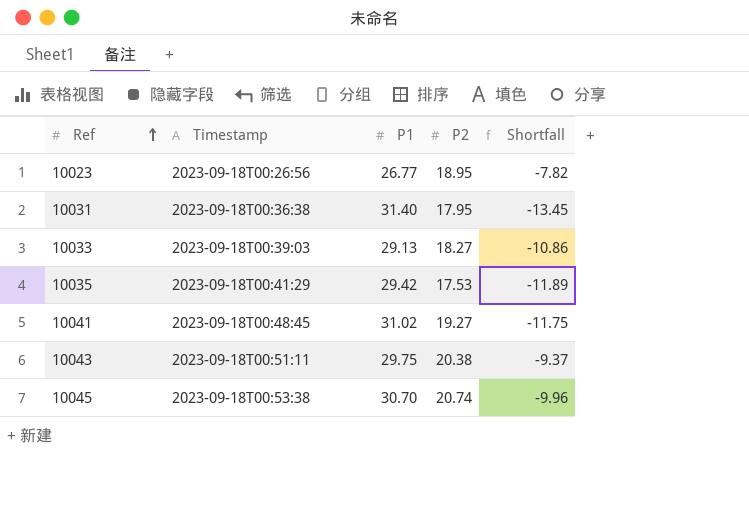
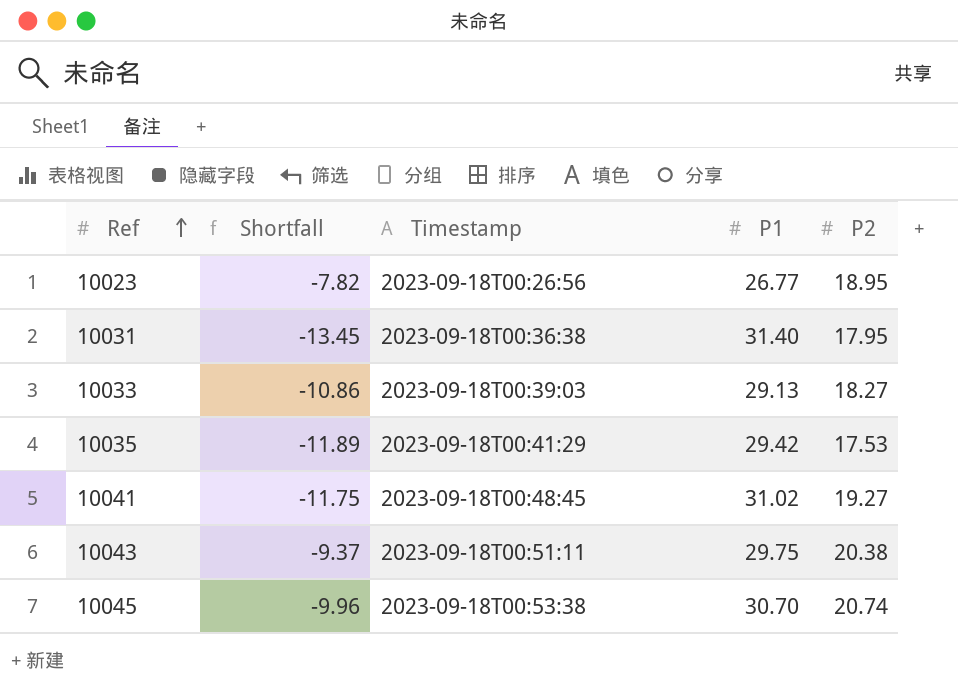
column Shortfall | position: 5 -> 2

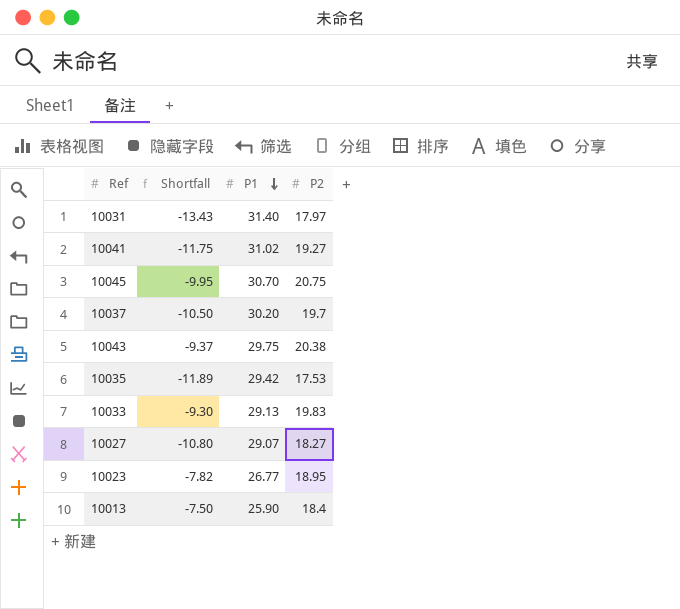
row order: Ref ascending -> P1 descending
column Timestamp | position: 3 -> none
10031 | Shortfall: -13.45 -> -13.43
10031 | P2: 17.95 -> 17.97
10045 | Shortfall: -9.96 -> -9.95
10045 | P2: 20.74 -> 20.75
row 10037: none -> -10.50 | 30.20 | 19.7
10033 | Shortfall: -10.86 -> -9.30
10033 | P2: 18.27 -> 19.83
row 10027: none -> -10.80 | 29.07 | 18.27
row 10013: none -> -7.50 | 25.90 | 18.4

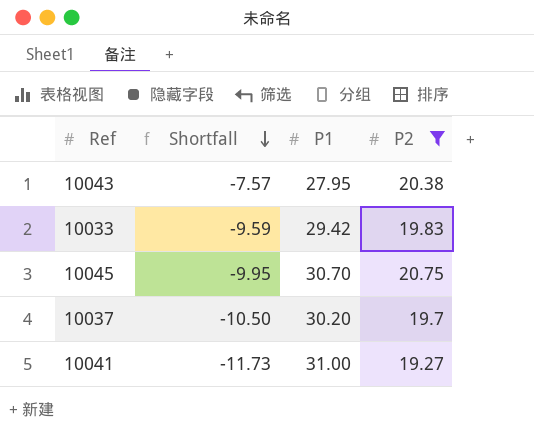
filter: none -> P2 >= 19.27
row order: P1 descending -> Shortfall descending
10043 | Shortfall: -9.37 -> -7.57
10043 | P1: 29.75 -> 27.95
10033 | Shortfall: -9.30 -> -9.59
10033 | P1: 29.13 -> 29.42
10041 | Shortfall: -11.75 -> -11.73
10041 | P1: 31.02 -> 31.00

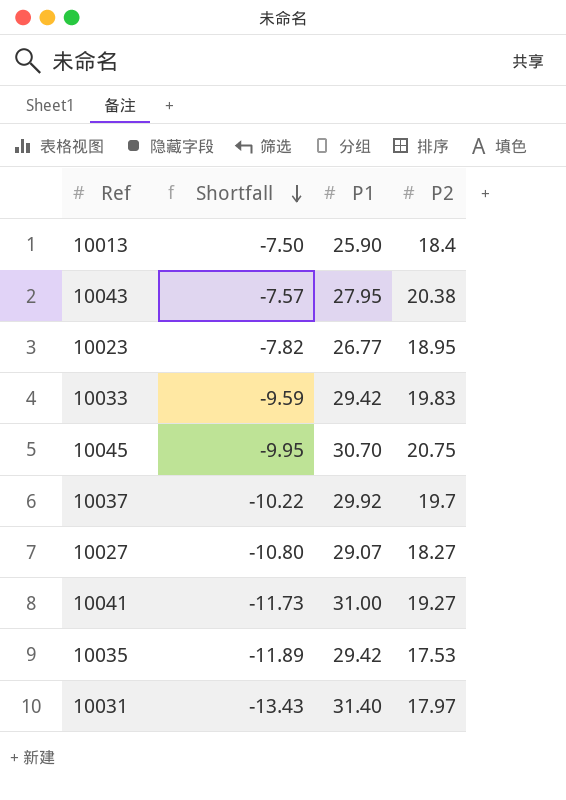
filter: P2 >= 19.27 -> none
10037 | Shortfall: -10.50 -> -10.22
10037 | P1: 30.20 -> 29.92

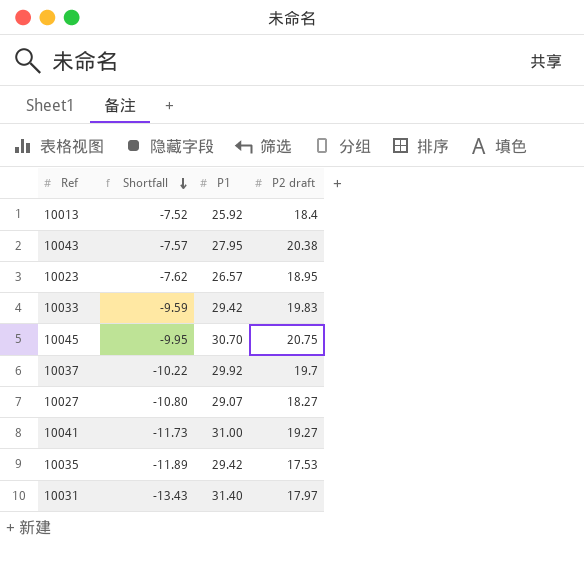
column name: P2 -> P2 draft
10013 | Shortfall: -7.50 -> -7.52
10013 | P1: 25.90 -> 25.92
10023 | Shortfall: -7.82 -> -7.62
10023 | P1: 26.77 -> 26.57

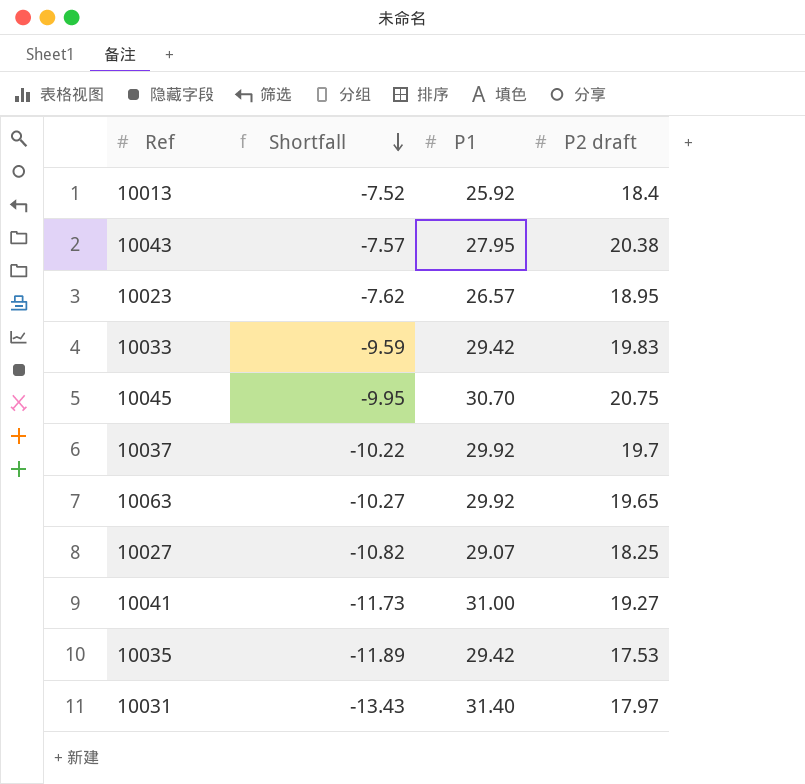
row 10063: none -> -10.27 | 29.92 | 19.65
10027 | Shortfall: -10.80 -> -10.82
10027 | P2 draft: 18.27 -> 18.25

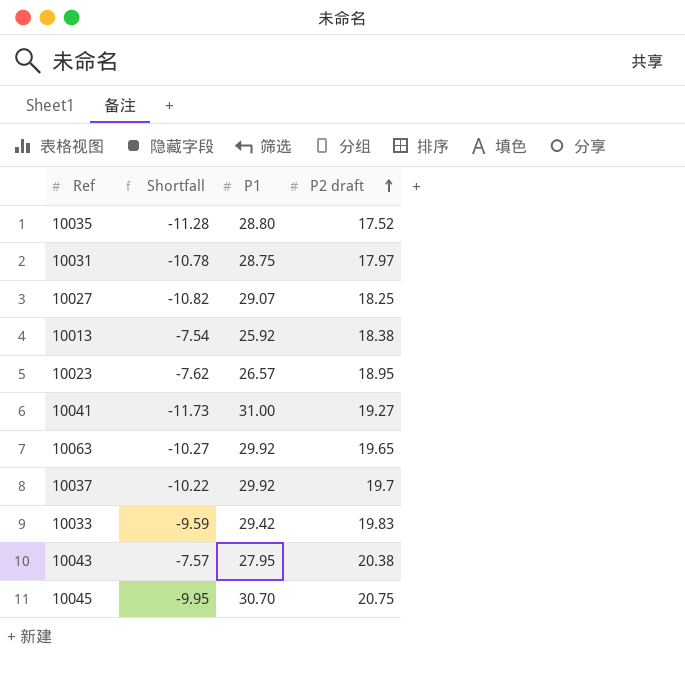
row order: Shortfall descending -> P2 draft ascending
10035 | Shortfall: -11.89 -> -11.28
10035 | P1: 29.42 -> 28.80
10035 | P2 draft: 17.53 -> 17.52
10031 | Shortfall: -13.43 -> -10.78
10031 | P1: 31.40 -> 28.75
10013 | Shortfall: -7.52 -> -7.54
10013 | P2 draft: 18.4 -> 18.38

